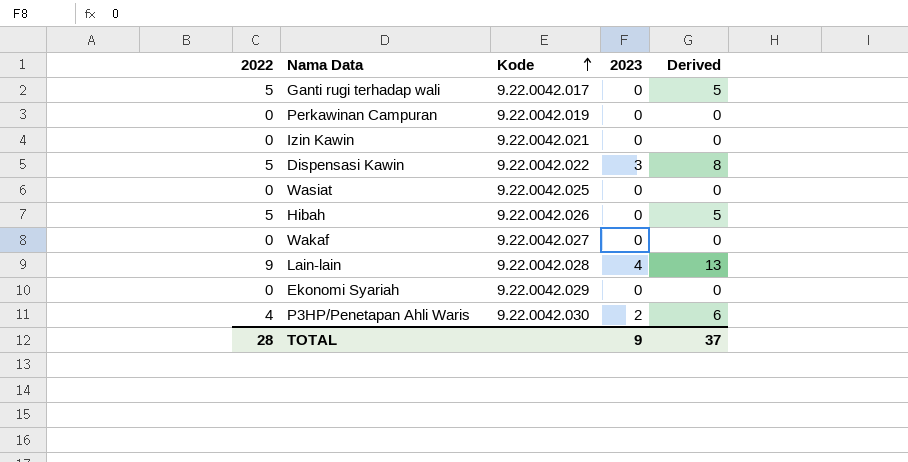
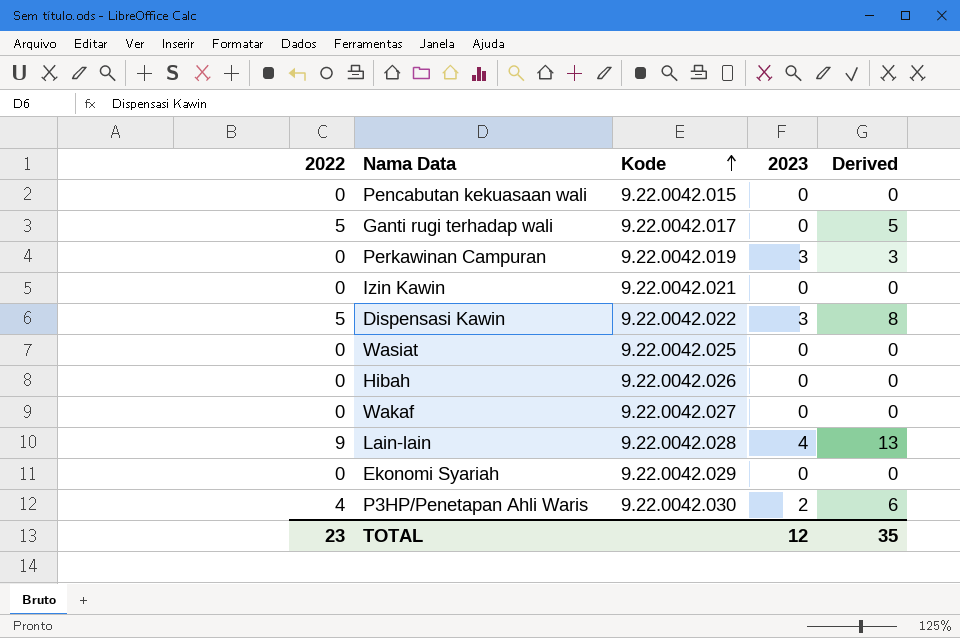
row Pencabutan kekuasaan wali: none -> 0 | 9.22.0042.015 | 0 | 0
Perkawinan Campuran | 2023: 0 -> 3
Perkawinan Campuran | Derived: 0 -> 3
Hibah | 2022: 5 -> 0
Hibah | Derived: 5 -> 0
TOTAL | 2022: 28 -> 23
TOTAL | 2023: 9 -> 12
TOTAL | Derived: 37 -> 35

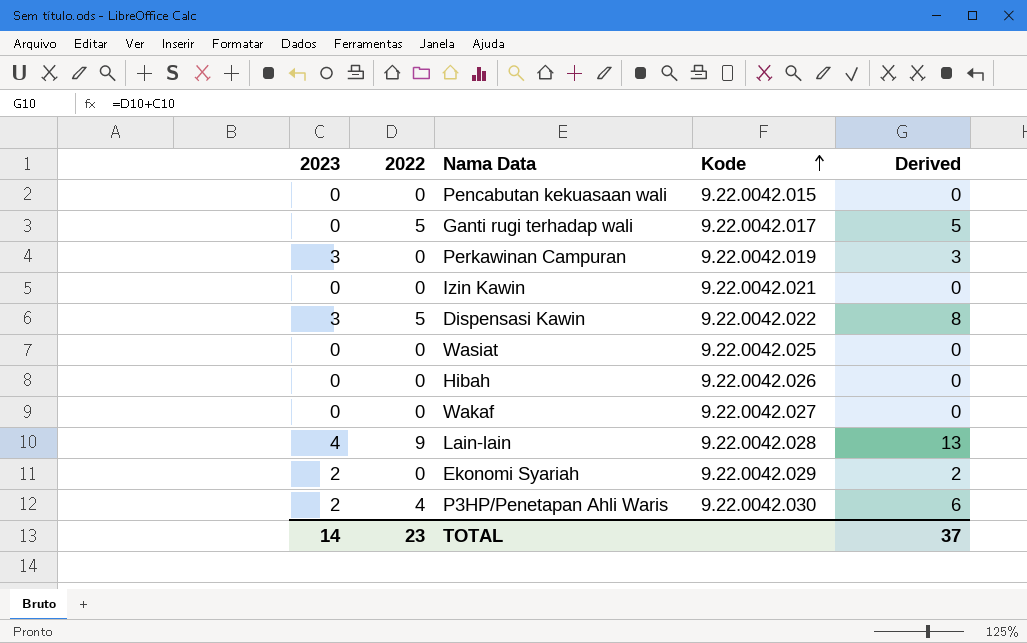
column 2023 | position: 4 -> 1
Ekonomi Syariah | 2023: 0 -> 2
Ekonomi Syariah | Derived: 0 -> 2
TOTAL | 2023: 12 -> 14
TOTAL | Derived: 35 -> 37

